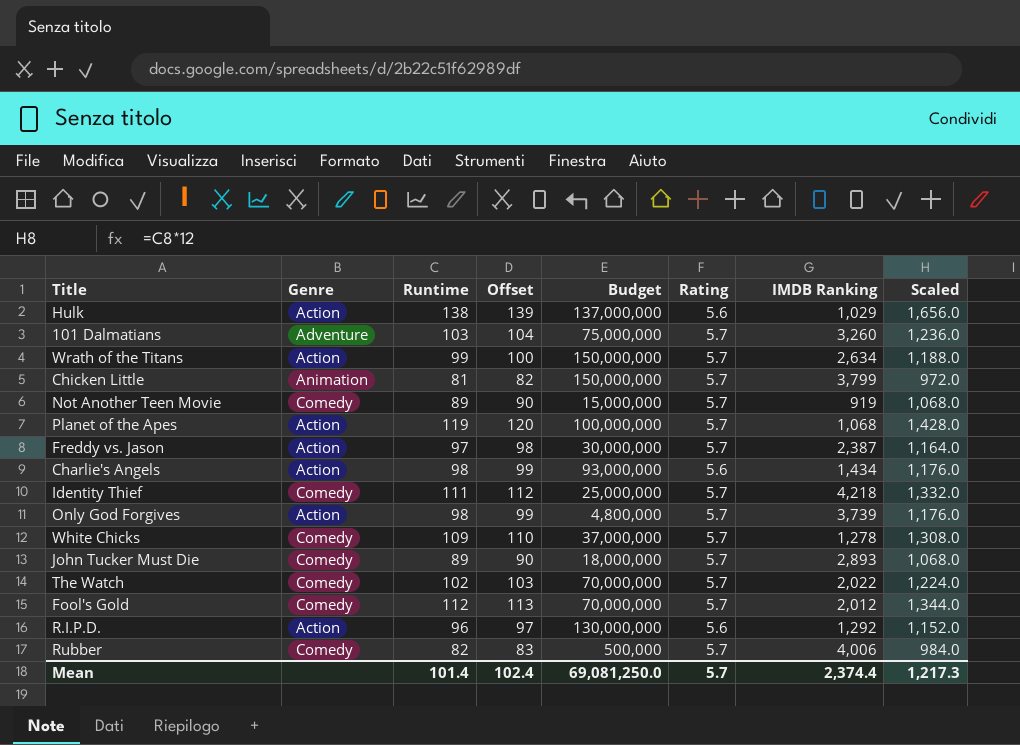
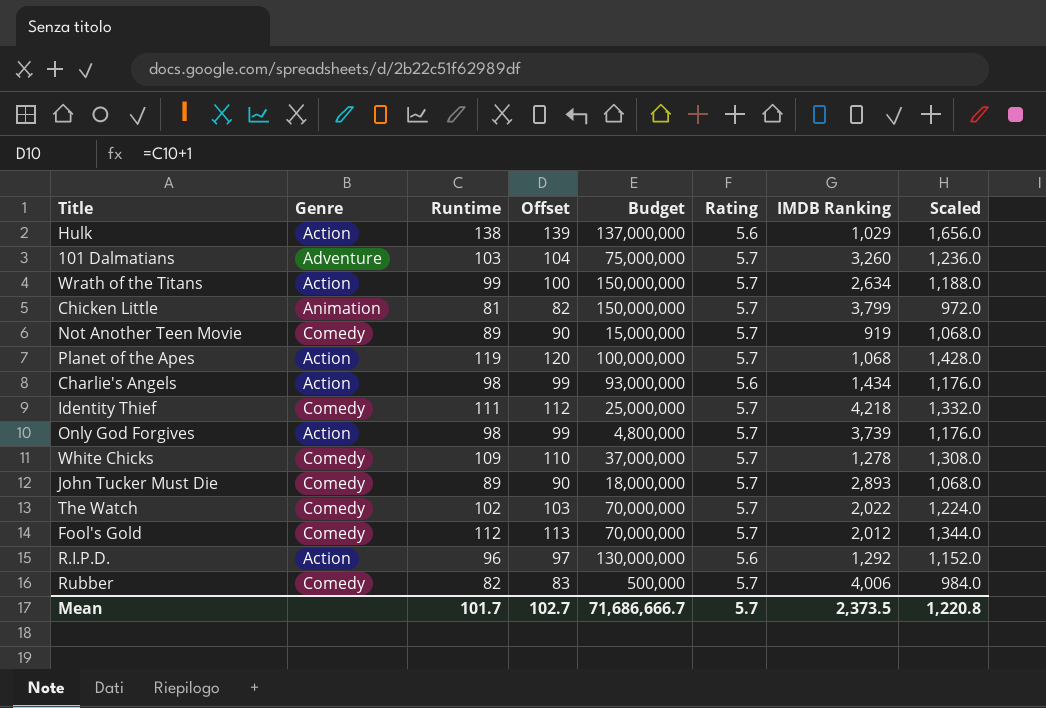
row Freddy vs. Jason: Action | 97 | 98 | 30,000,000 | 5.7 | 2,387 | 1,164.0 -> none
Mean | Runtime: 101.4 -> 101.7
Mean | Offset: 102.4 -> 102.7
Mean | Budget: 69,081,250.0 -> 71,686,666.7
Mean | IMDB Ranking: 2,374.4 -> 2,373.5
Mean | Scaled: 1,217.3 -> 1,220.8

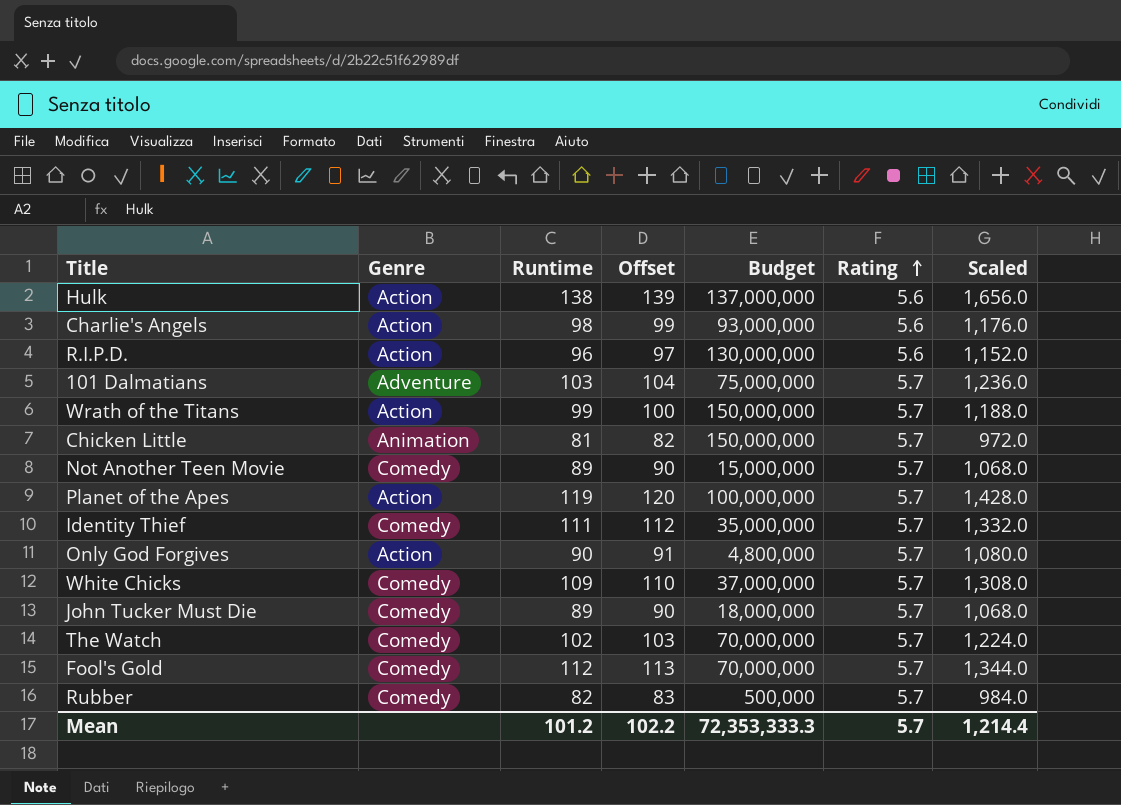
row order: none -> Rating ascending
column IMDB Ranking | position: 7 -> none
Identity Thief | Budget: 25,000,000 -> 35,000,000
Only God Forgives | Runtime: 98 -> 90
Only God Forgives | Offset: 99 -> 91
Only God Forgives | Scaled: 1,176.0 -> 1,080.0
Mean | Runtime: 101.7 -> 101.2
Mean | Offset: 102.7 -> 102.2
Mean | Budget: 71,686,666.7 -> 72,353,333.3
Mean | Scaled: 1,220.8 -> 1,214.4

